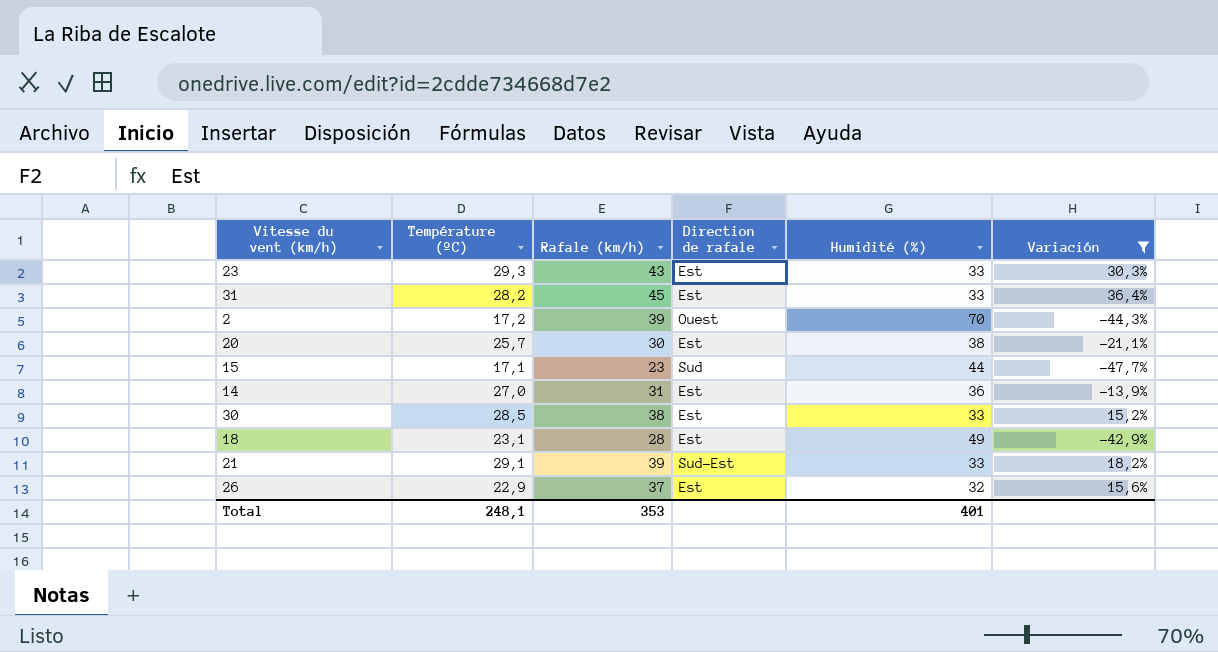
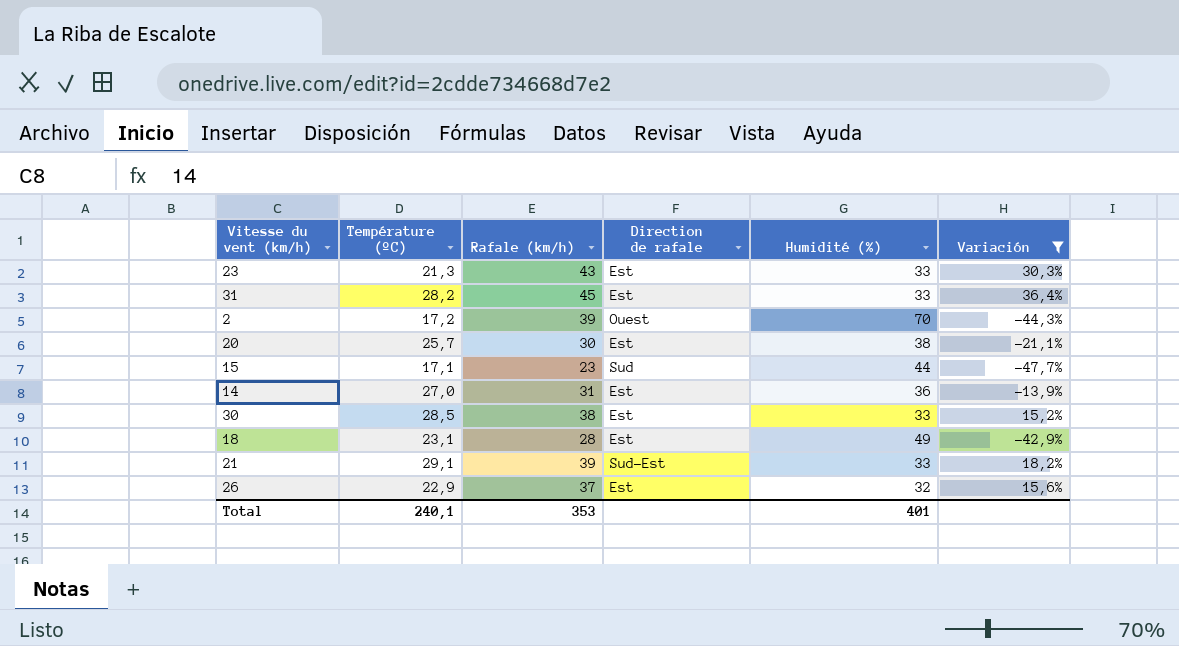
23 | Température (ºC): 29,3 -> 21,3
Total | Température (ºC): 248,1 -> 240,1

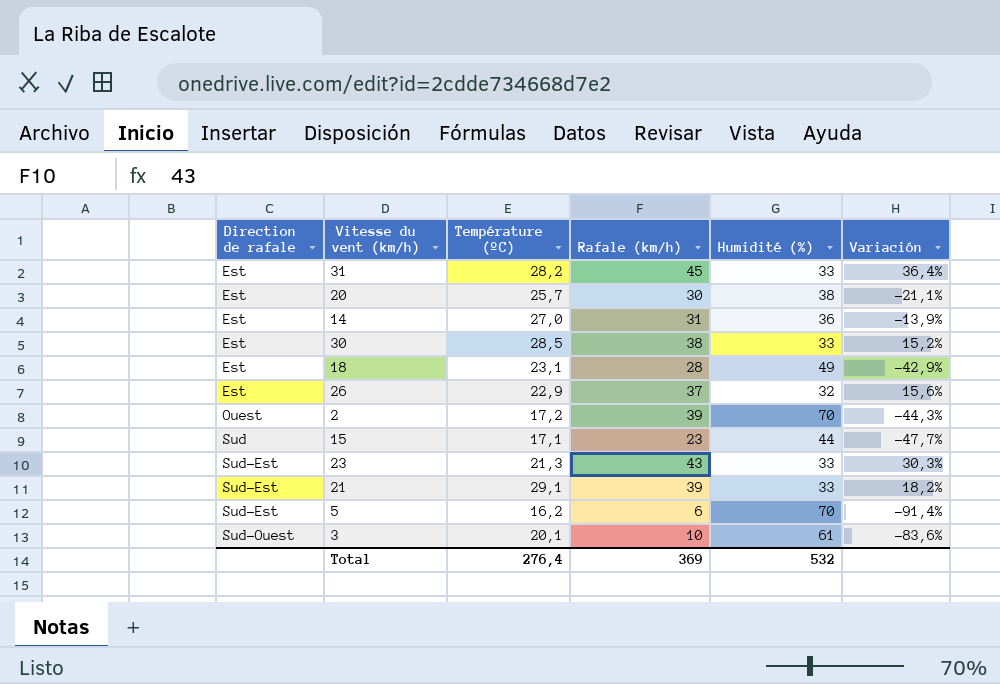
filter: Variación >= -47,7% -> none
row order: none -> Direction de rafale ascending
column Direction de rafale | position: 4 -> 1
23 | Direction de rafale: Est -> Sud-Est
Total | Température (ºC): 240,1 -> 276,4
Total | Rafale (km/h): 353 -> 369
Total | Humidité (%): 401 -> 532

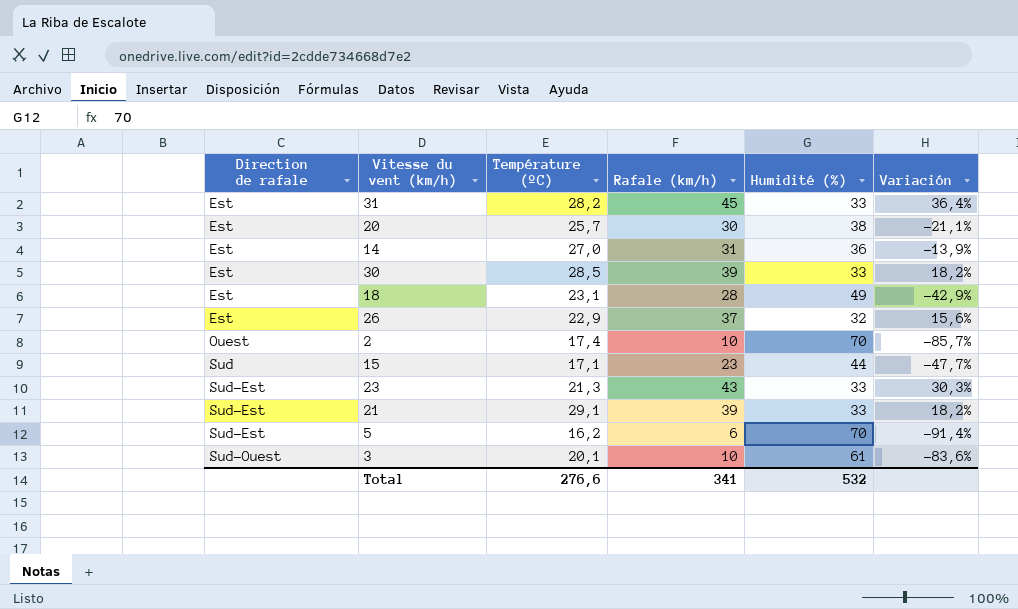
30 | Rafale (km/h): 38 -> 39
30 | Variación: 15,2% -> 18,2%
2 | Température (ºC): 17,2 -> 17,4
2 | Rafale (km/h): 39 -> 10
2 | Variación: -44,3% -> -85,7%
Total | Température (ºC): 276,4 -> 276,6
Total | Rafale (km/h): 369 -> 341

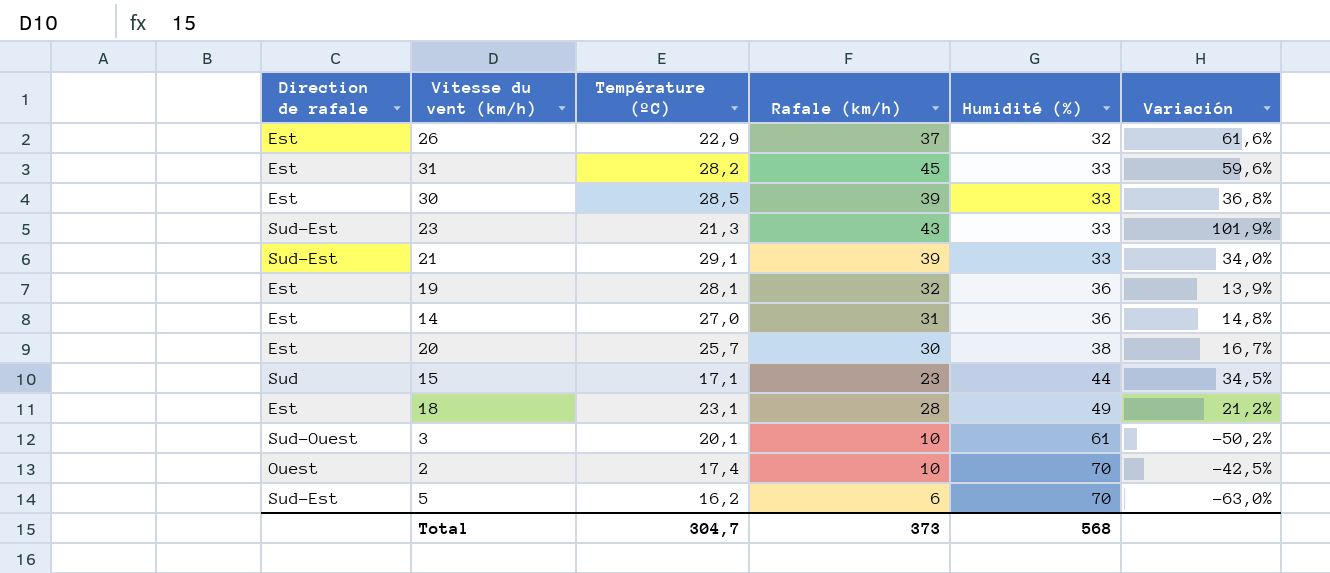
row order: Direction de rafale ascending -> Humidité (%) ascending
column Variación | formula: ([Rafale (km/h)] - [Humidité (%)]) / [Humidité (%)] -> ([Rafale (km/h)] - [Température (ºC)]) / [Température (ºC)]
row 19: none -> Est | 28,1 | 32 | 36 | 13,9%
Total | Température (ºC): 276,6 -> 304,7
Total | Rafale (km/h): 341 -> 373
Total | Humidité (%): 532 -> 568

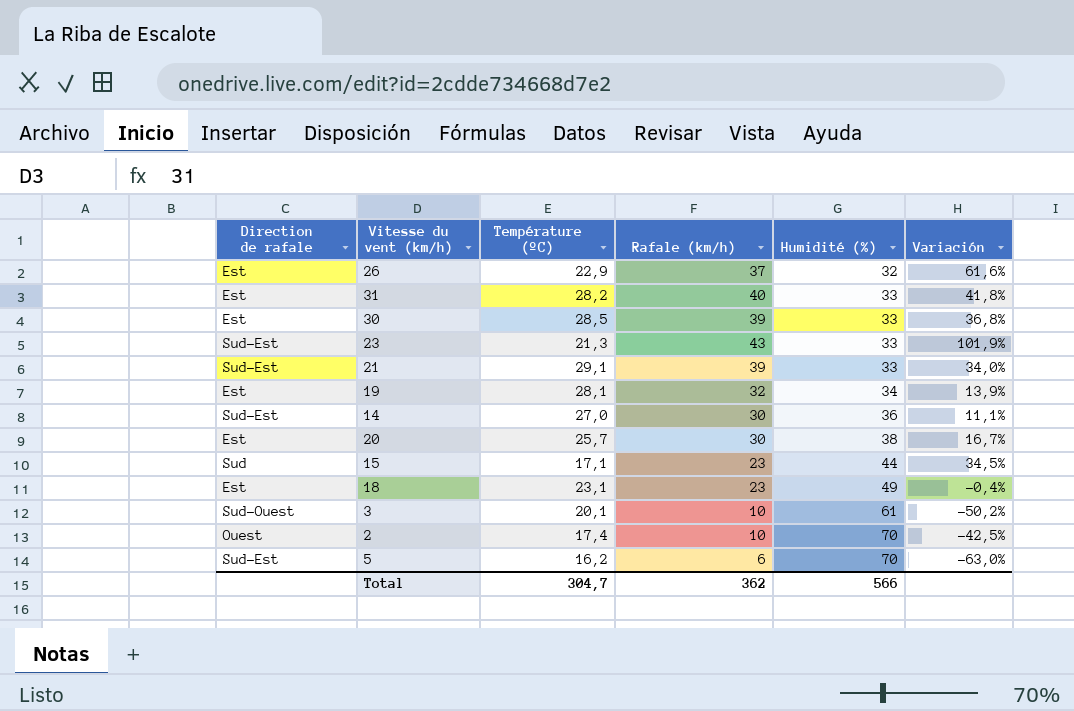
31 | Rafale (km/h): 45 -> 40
31 | Variación: 59,6% -> 41,8%
19 | Humidité (%): 36 -> 34
14 | Direction de rafale: Est -> Sud-Est
14 | Rafale (km/h): 31 -> 30
14 | Variación: 14,8% -> 11,1%
18 | Rafale (km/h): 28 -> 23
18 | Variación: 21,2% -> -0,4%
Total | Rafale (km/h): 373 -> 362
Total | Humidité (%): 568 -> 566

